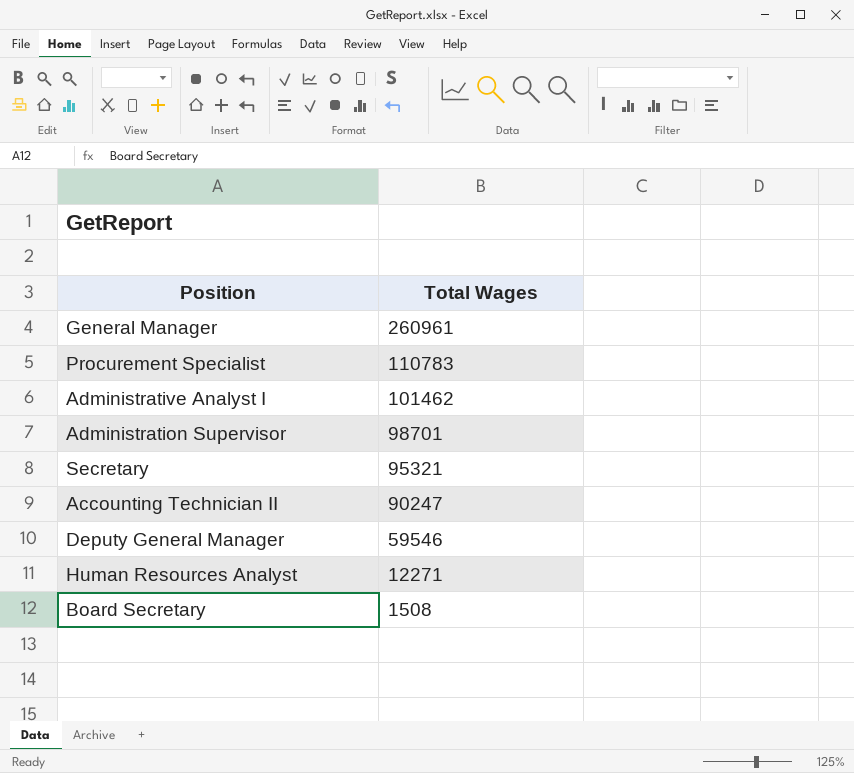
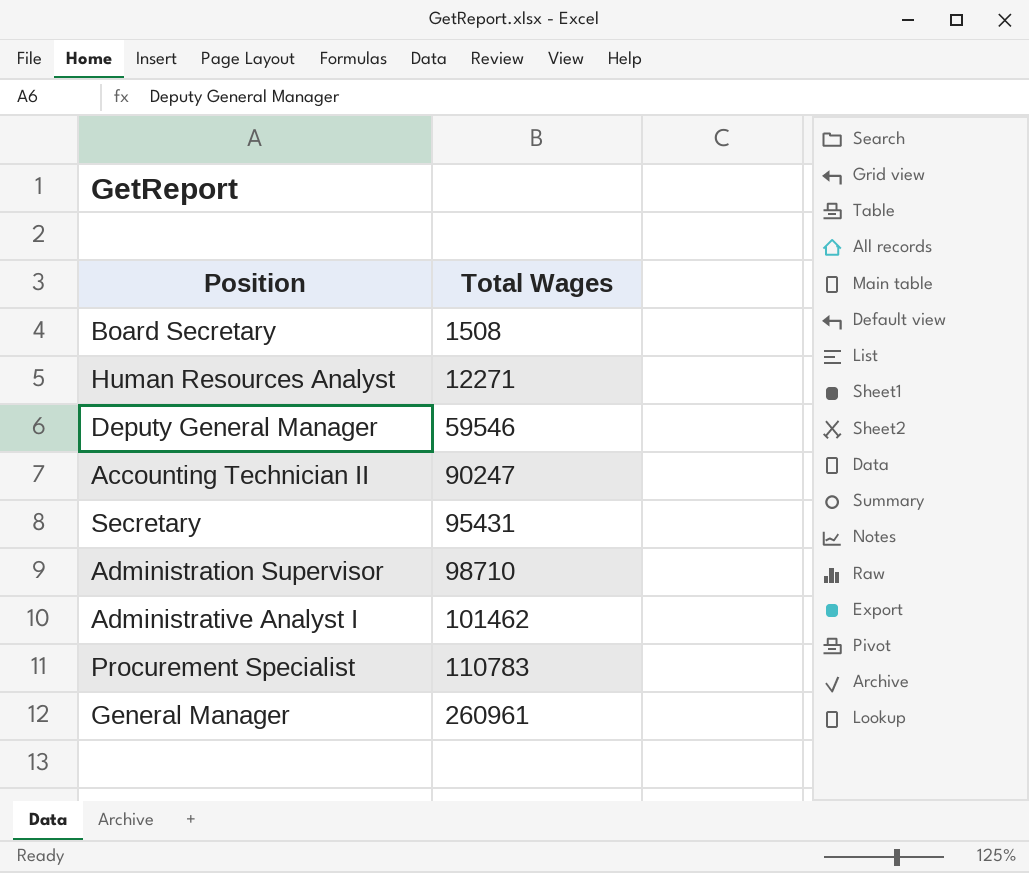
row order: Total Wages descending -> Total Wages ascending
Secretary | Total Wages: 95321 -> 95431
Administration Supervisor | Total Wages: 98701 -> 98710

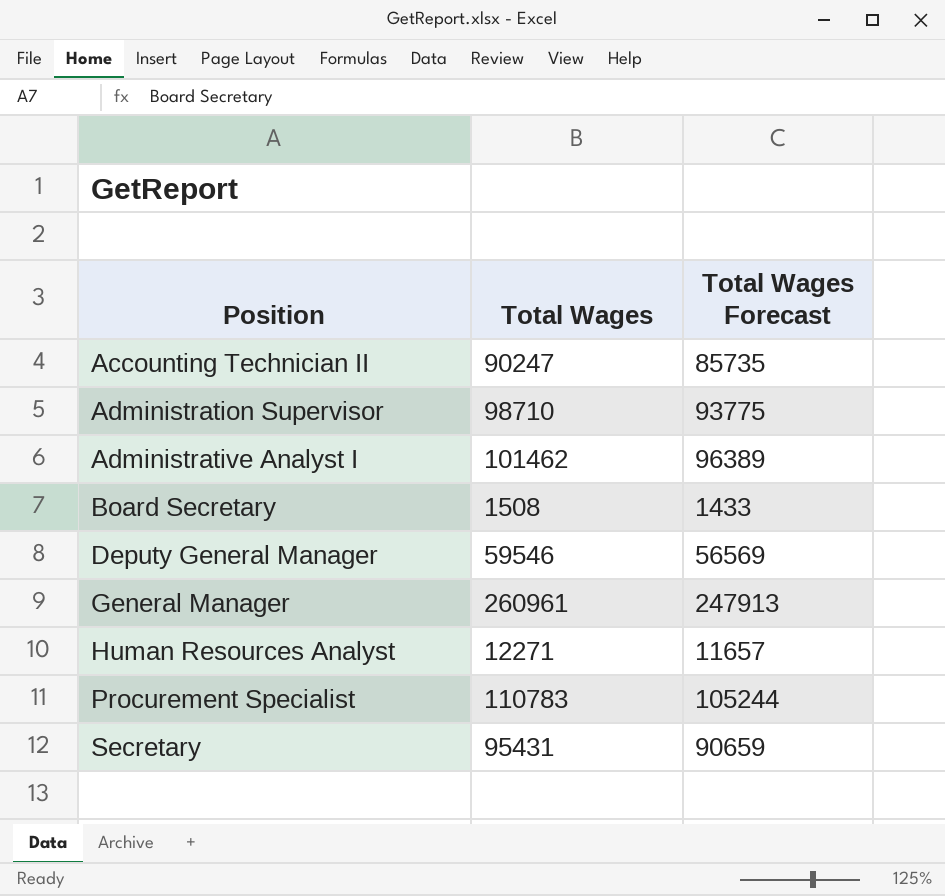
row order: Total Wages ascending -> Position ascending
column Total Wages Forecast | formula: none -> [Total Wages] * 0.95

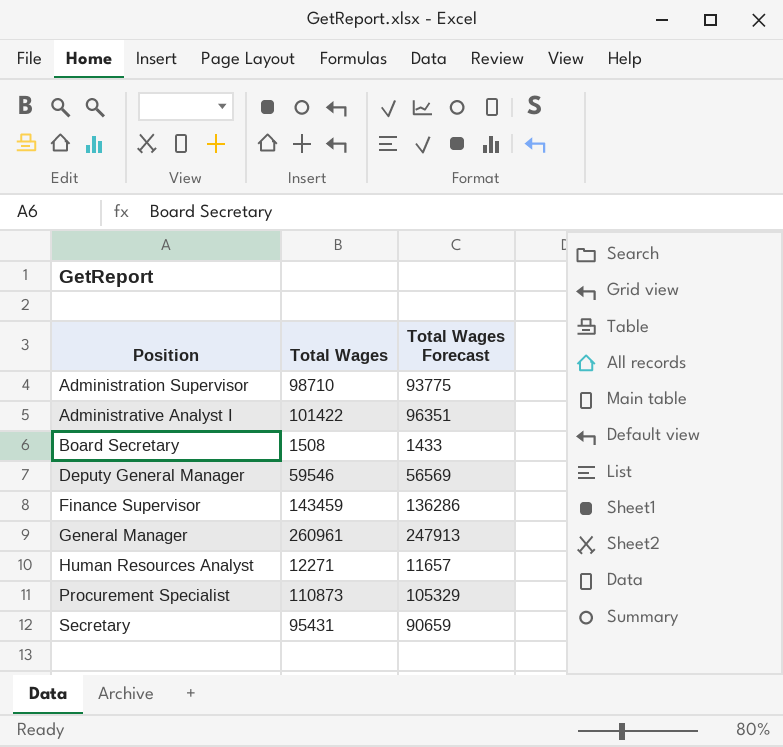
row Accounting Technician II: 90247 | 85735 -> none
Administrative Analyst I | Total Wages: 101462 -> 101422
Administrative Analyst I | Total Wages Forecast: 96389 -> 96351
row Finance Supervisor: none -> 143459 | 136286
Procurement Specialist | Total Wages: 110783 -> 110873
Procurement Specialist | Total Wages Forecast: 105244 -> 105329

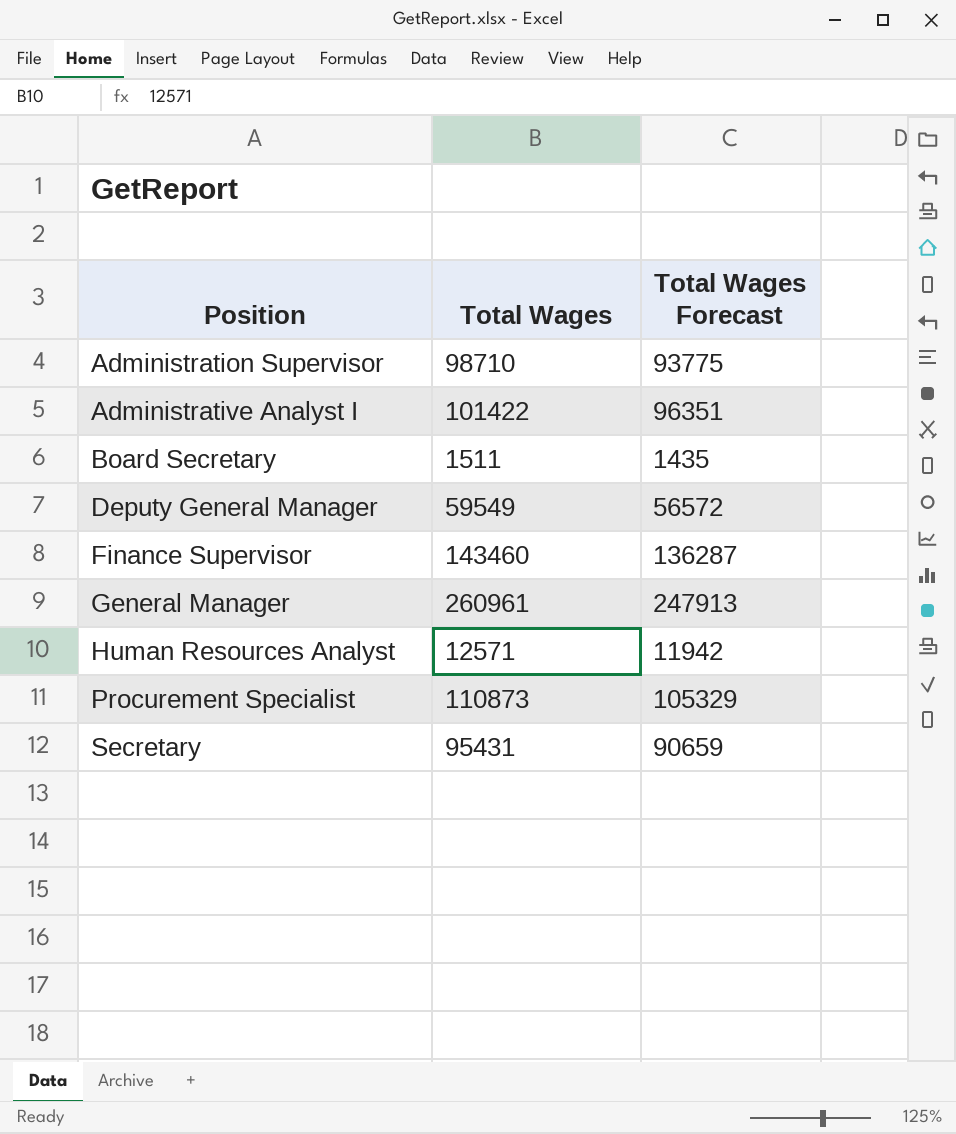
Board Secretary | Total Wages: 1508 -> 1511
Board Secretary | Total Wages Forecast: 1433 -> 1435
Deputy General Manager | Total Wages: 59546 -> 59549
Deputy General Manager | Total Wages Forecast: 56569 -> 56572
Finance Supervisor | Total Wages: 143459 -> 143460
Finance Supervisor | Total Wages Forecast: 136286 -> 136287
Human Resources Analyst | Total Wages: 12271 -> 12571
Human Resources Analyst | Total Wages Forecast: 11657 -> 11942

